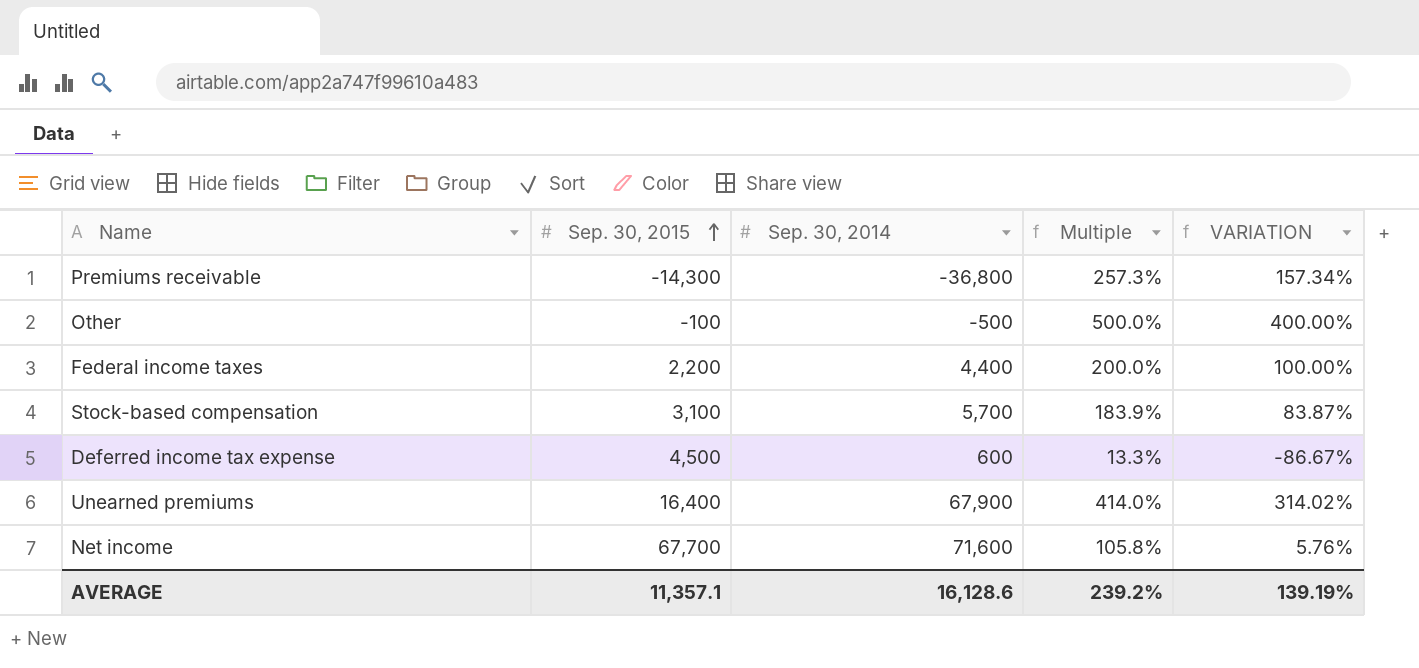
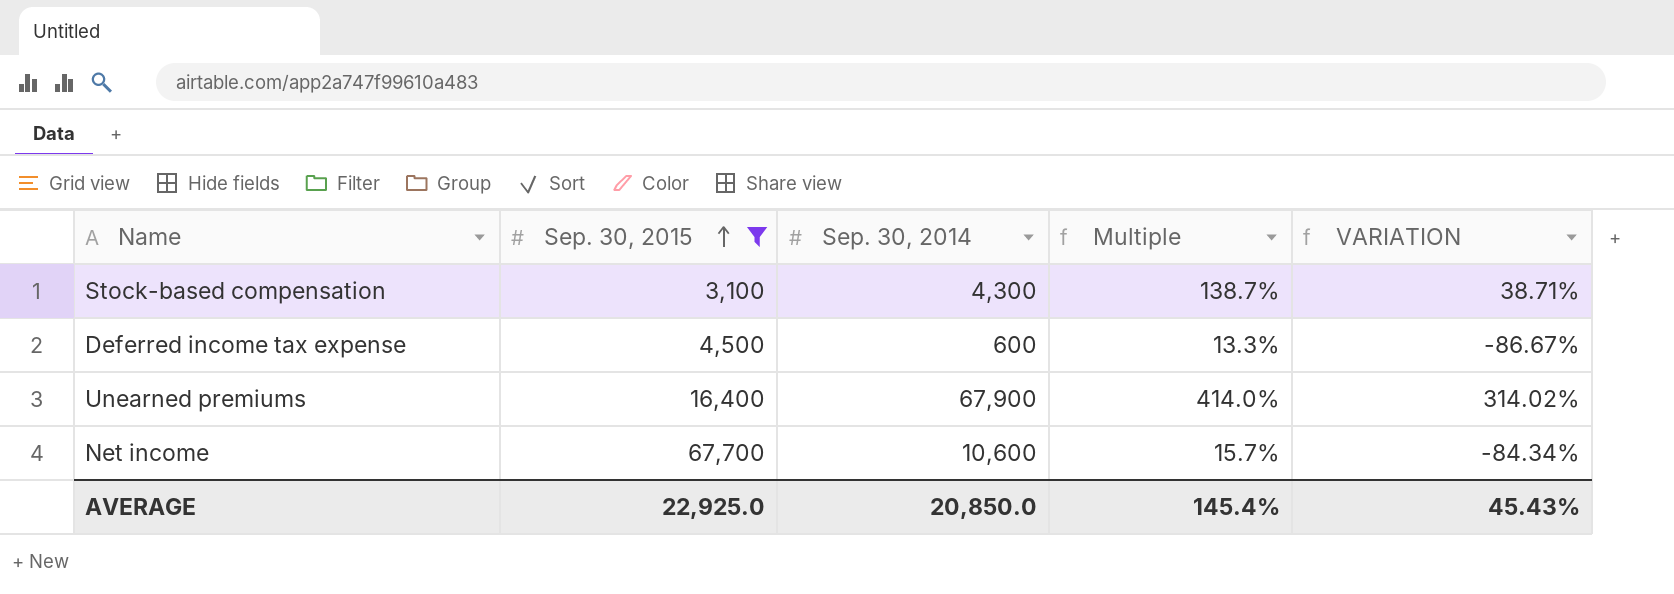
filter: none -> Sep. 30, 2015 >= 3,100
Stock-based compensation | Sep. 30, 2014: 5,700 -> 4,300
Stock-based compensation | Multiple: 183.9% -> 138.7%
Stock-based compensation | VARIATION: 83.87% -> 38.71%
Net income | Sep. 30, 2014: 71,600 -> 10,600
Net income | Multiple: 105.8% -> 15.7%
Net income | VARIATION: 5.76% -> -84.34%
AVERAGE | Sep. 30, 2015: 11,357.1 -> 22,925.0
AVERAGE | Sep. 30, 2014: 16,128.6 -> 20,850.0
AVERAGE | Multiple: 239.2% -> 145.4%
AVERAGE | VARIATION: 139.19% -> 45.43%

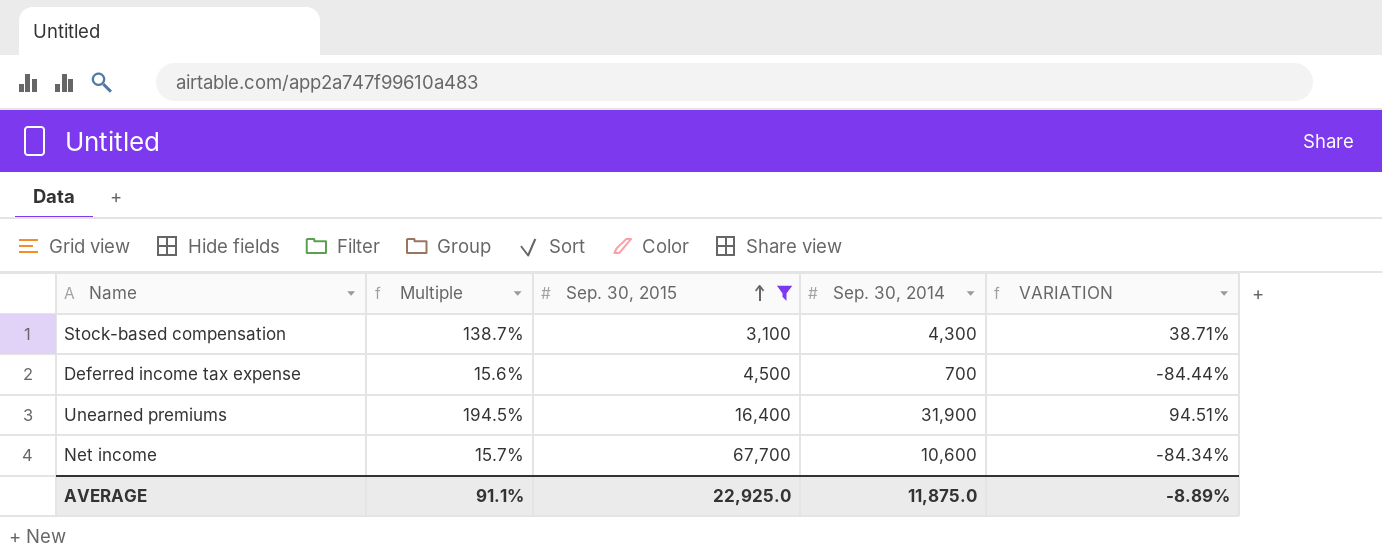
column Multiple | position: 4 -> 2
Deferred income tax expense | Multiple: 13.3% -> 15.6%
Deferred income tax expense | Sep. 30, 2014: 600 -> 700
Deferred income tax expense | VARIATION: -86.67% -> -84.44%
Unearned premiums | Multiple: 414.0% -> 194.5%
Unearned premiums | Sep. 30, 2014: 67,900 -> 31,900
Unearned premiums | VARIATION: 314.02% -> 94.51%
AVERAGE | Multiple: 145.4% -> 91.1%
AVERAGE | Sep. 30, 2014: 20,850.0 -> 11,875.0
AVERAGE | VARIATION: 45.43% -> -8.89%

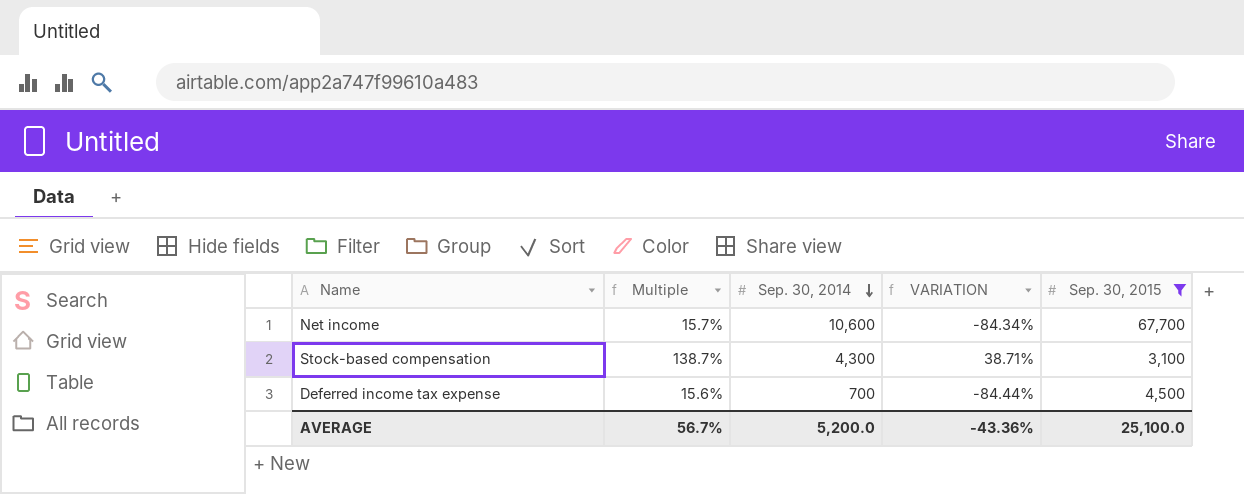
row order: Sep. 30, 2015 ascending -> Sep. 30, 2014 descending
column Sep. 30, 2015 | position: 3 -> 5
row Unearned premiums: 194.5% | 16,400 | 31,900 | 94.51% -> none
AVERAGE | Multiple: 91.1% -> 56.7%
AVERAGE | Sep. 30, 2014: 11,875.0 -> 5,200.0
AVERAGE | VARIATION: -8.89% -> -43.36%
AVERAGE | Sep. 30, 2015: 22,925.0 -> 25,100.0

